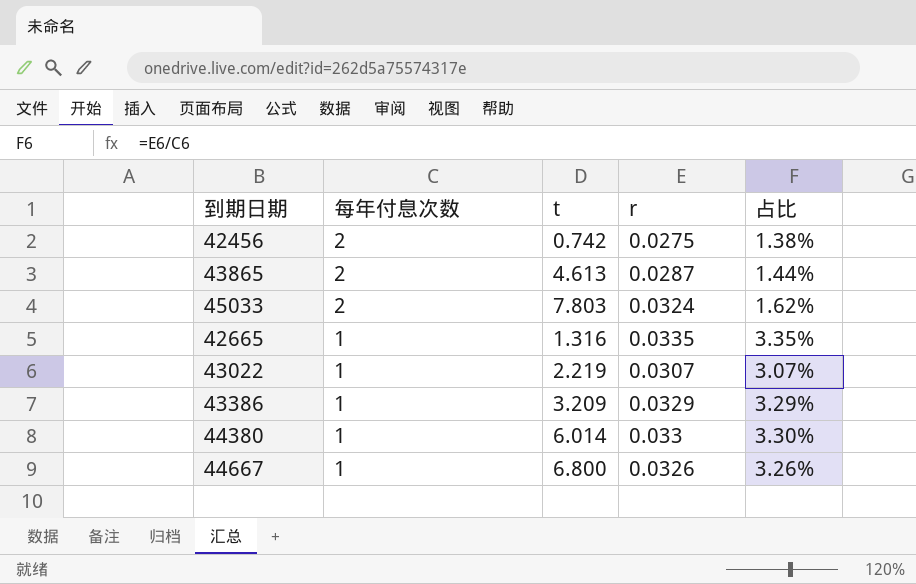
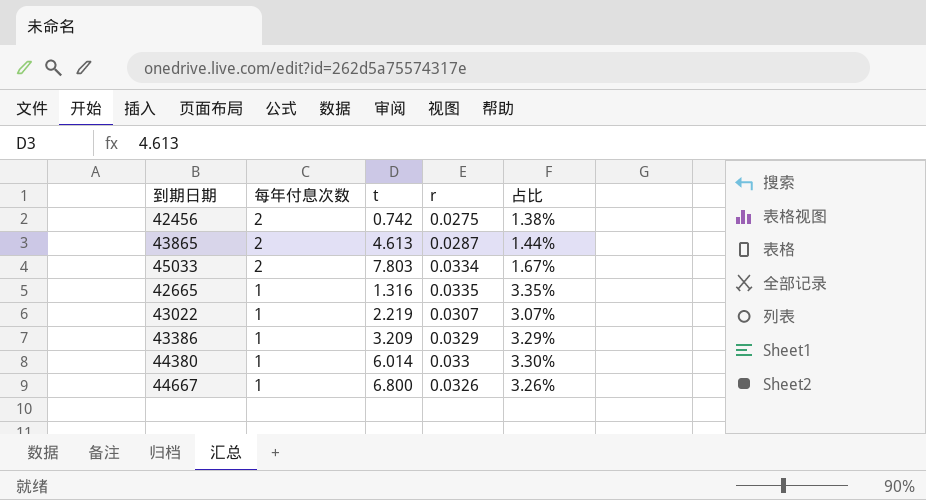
45033 | r: 0.0324 -> 0.0334
45033 | 占比: 1.62% -> 1.67%

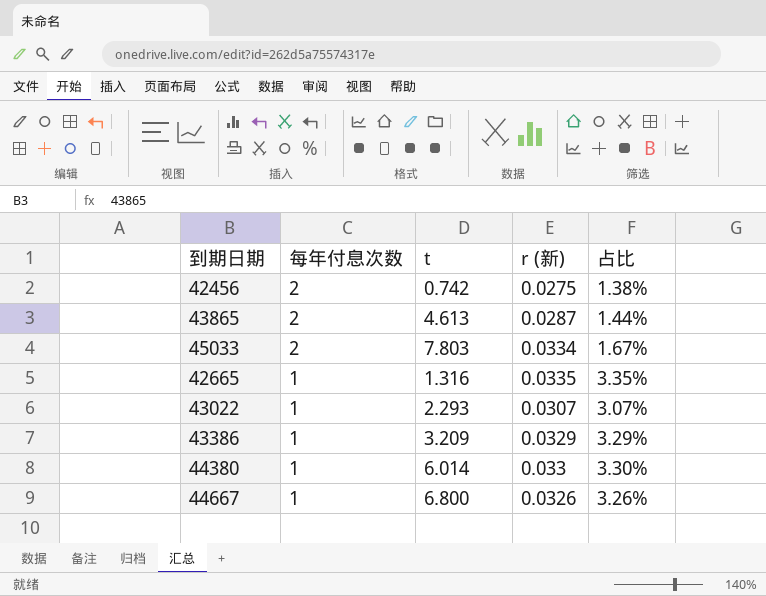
column name: r -> r (新)
43022 | t: 2.219 -> 2.293

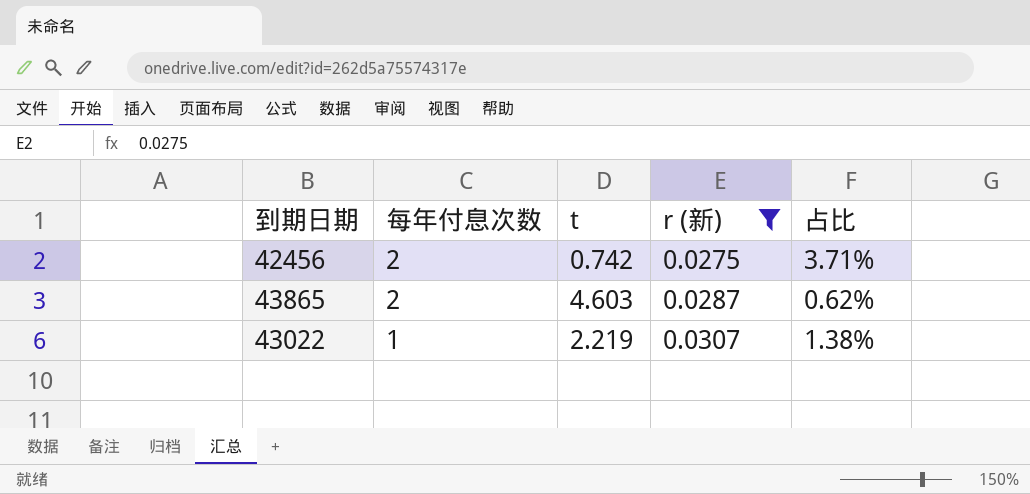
filter: none -> r (新) <= 0.0307
column 占比 | formula: [r (新)] / [每年付息次数] -> [r (新)] / [t]
43865 | t: 4.613 -> 4.603
43022 | t: 2.293 -> 2.219

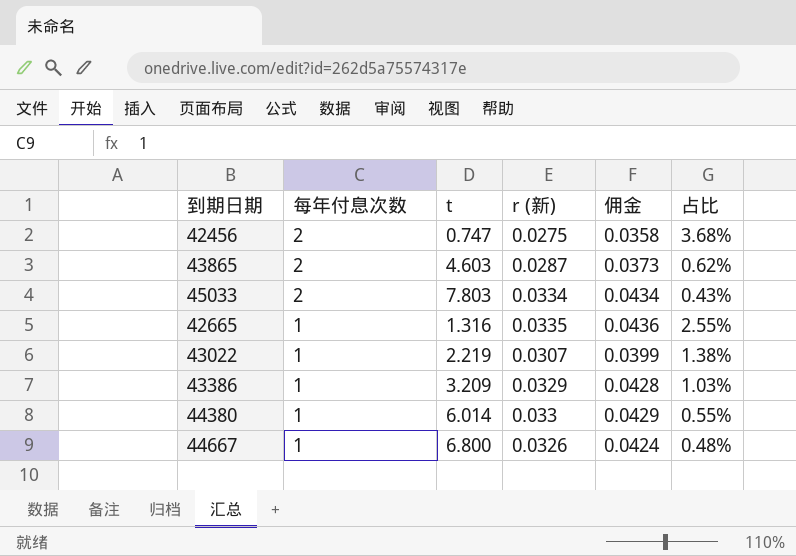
filter: r (新) <= 0.0307 -> none
column 佣金 | formula: none -> [r (新)] * 1.3
42456 | t: 0.742 -> 0.747
42456 | 占比: 3.71% -> 3.68%

